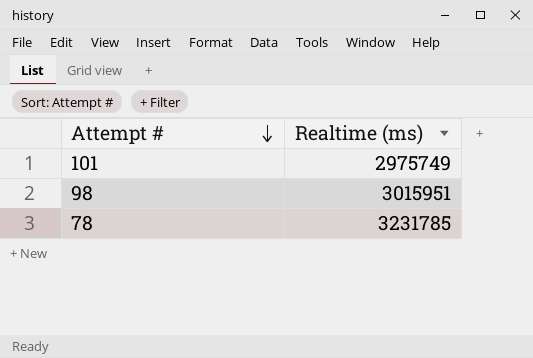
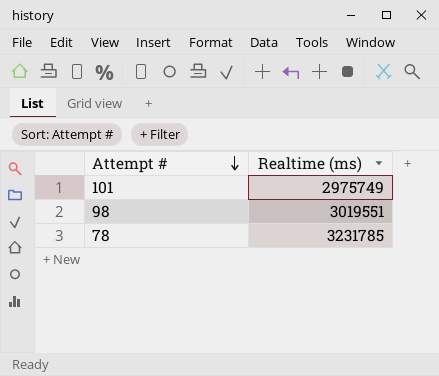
98 | Realtime (ms): 3015951 -> 3019551

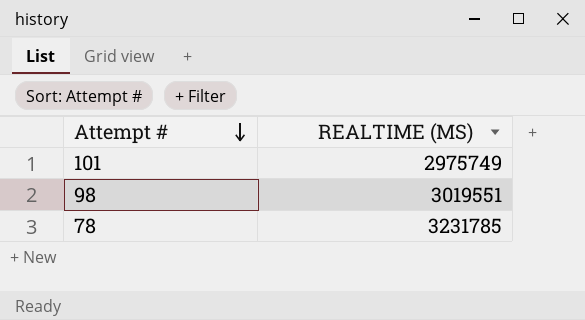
column name: Realtime (ms) -> REALTIME (MS)

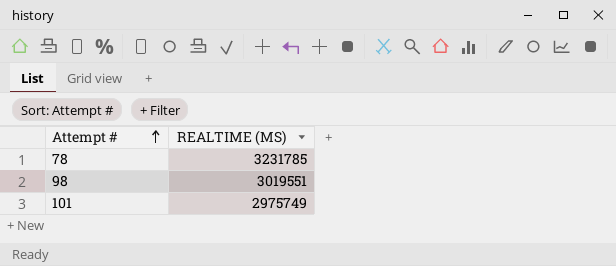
row order: Attempt # descending -> Attempt # ascending

